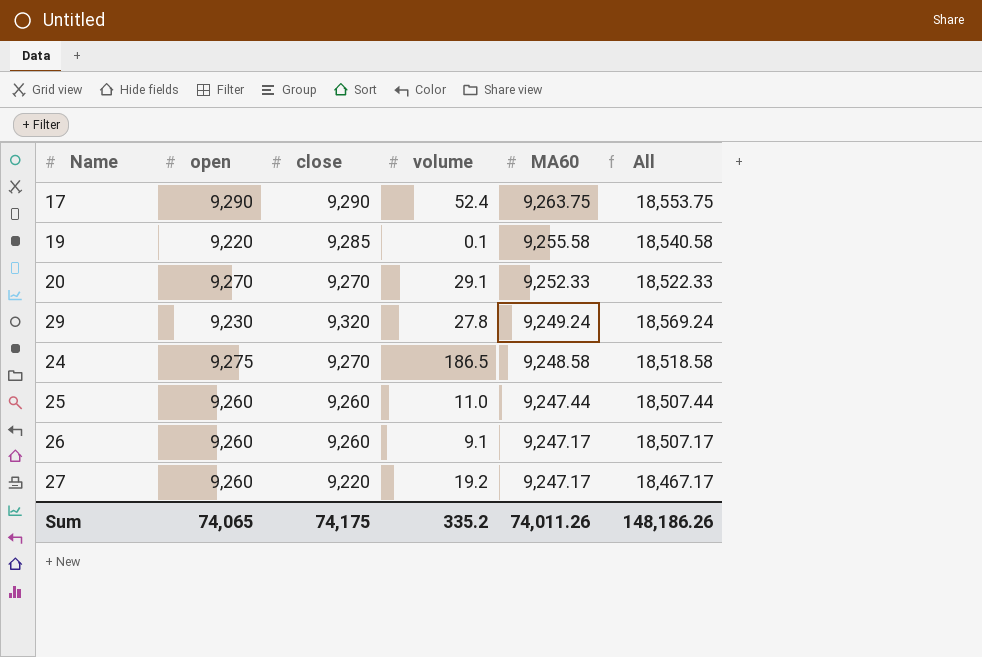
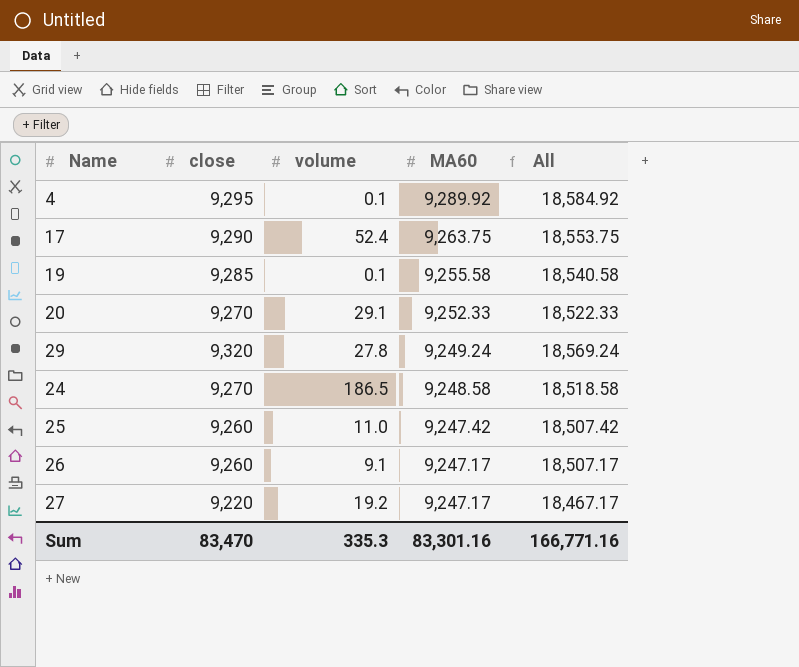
column open | position: 2 -> none
row 4: none -> 9,295 | 0.1 | 9,289.92 | 18,584.92
25 | MA60: 9,247.44 -> 9,247.42
25 | All: 18,507.44 -> 18,507.42
Sum | close: 74,175 -> 83,470
Sum | volume: 335.2 -> 335.3
Sum | MA60: 74,011.26 -> 83,301.16
Sum | All: 148,186.26 -> 166,771.16

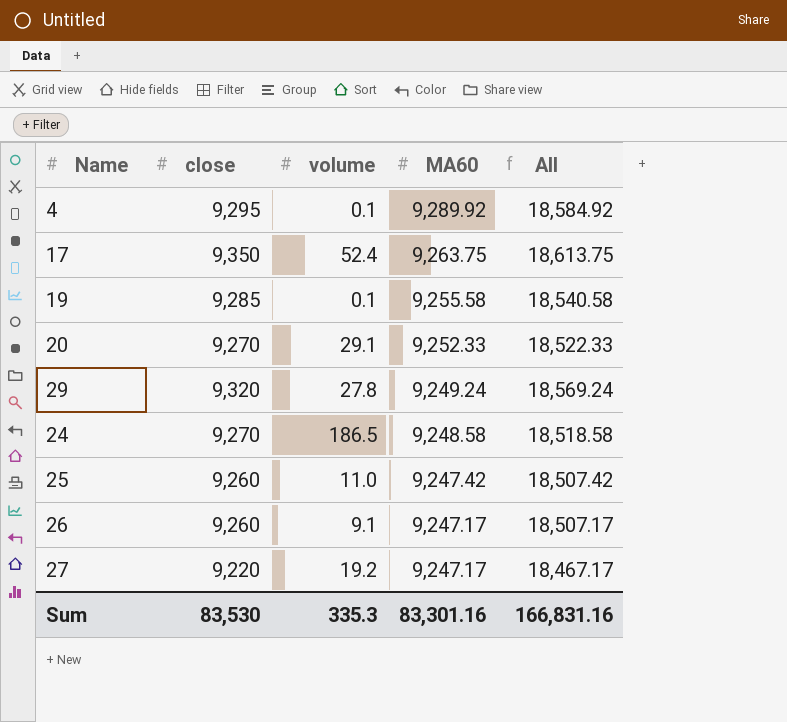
17 | close: 9,290 -> 9,350
17 | All: 18,553.75 -> 18,613.75
Sum | close: 83,470 -> 83,530
Sum | All: 166,771.16 -> 166,831.16

